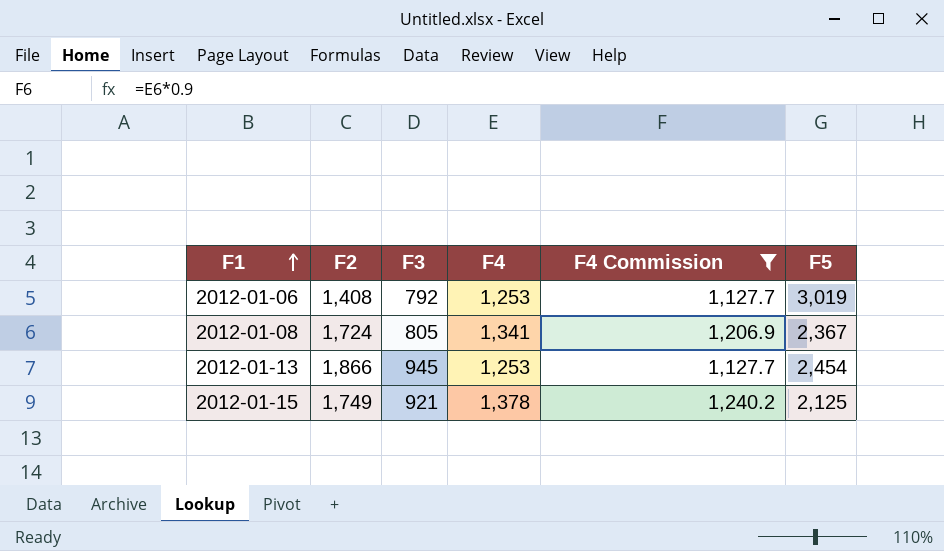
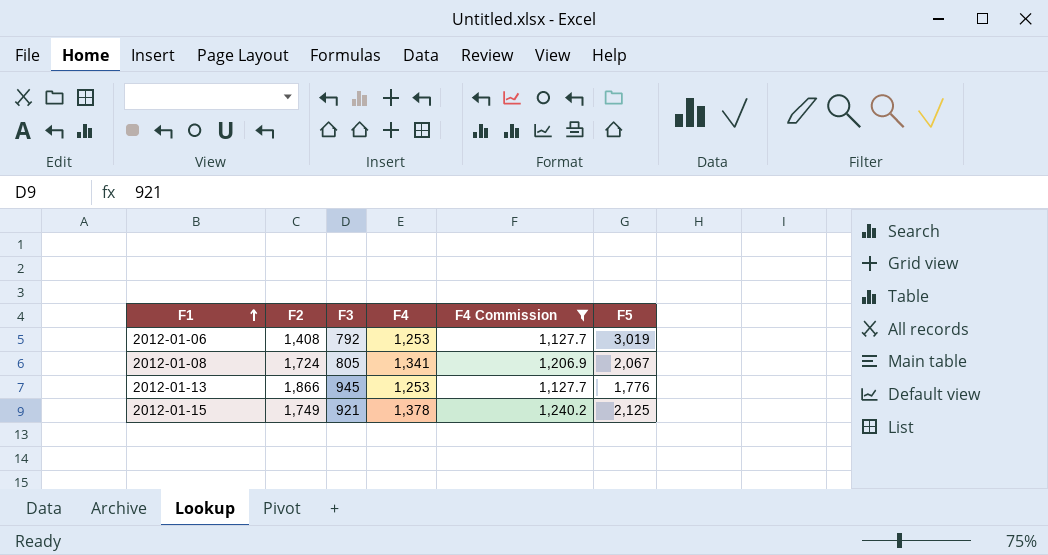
2012-01-08 | F5: 2,367 -> 2,067
2012-01-13 | F5: 2,454 -> 1,776

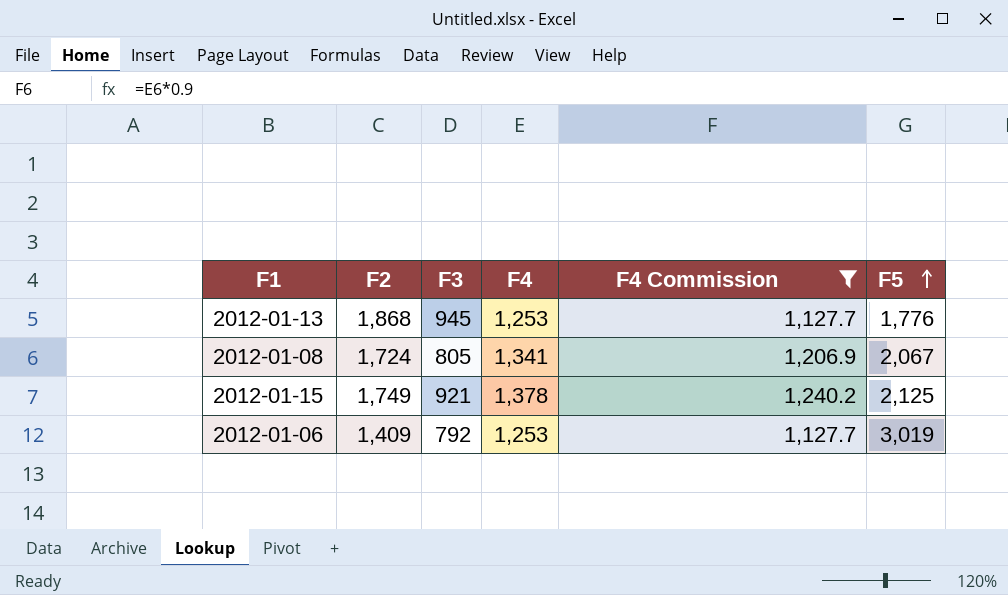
row order: F1 ascending -> F5 ascending
2012-01-13 | F2: 1,866 -> 1,868
2012-01-06 | F2: 1,408 -> 1,409

